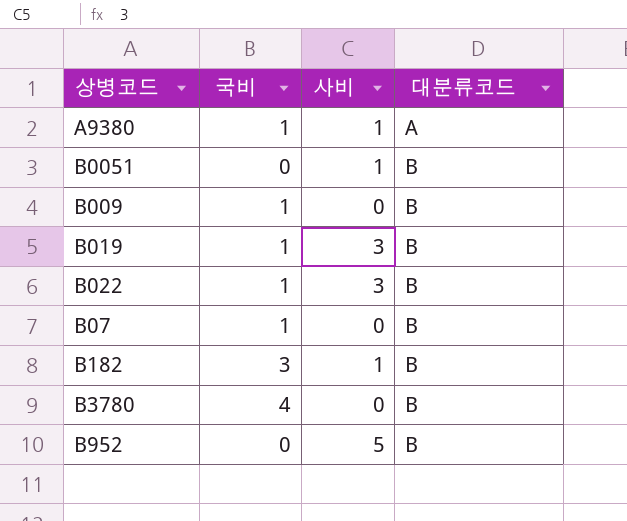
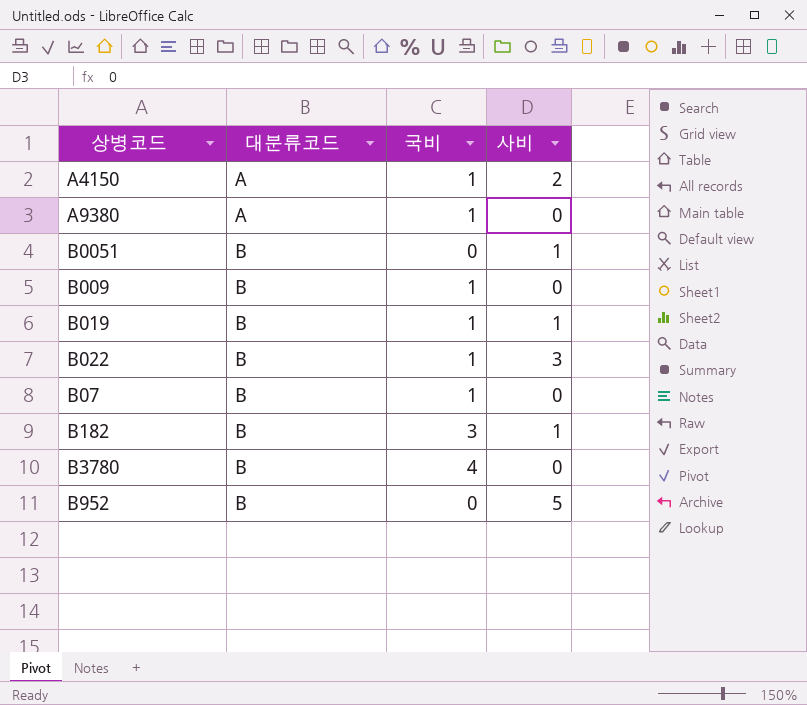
column 대분류코드 | position: 4 -> 2
row A4150: none -> A | 1 | 2
A9380 | 사비: 1 -> 0
B019 | 사비: 3 -> 1

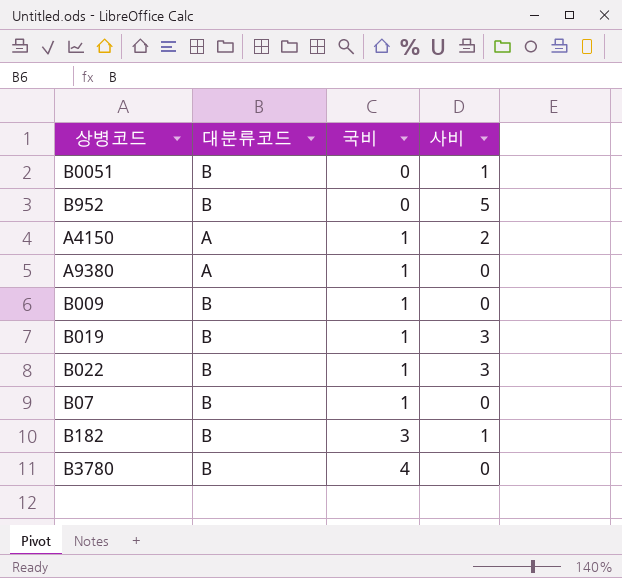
row order: 대분류코드 ascending -> 국비 ascending
B019 | 사비: 1 -> 3

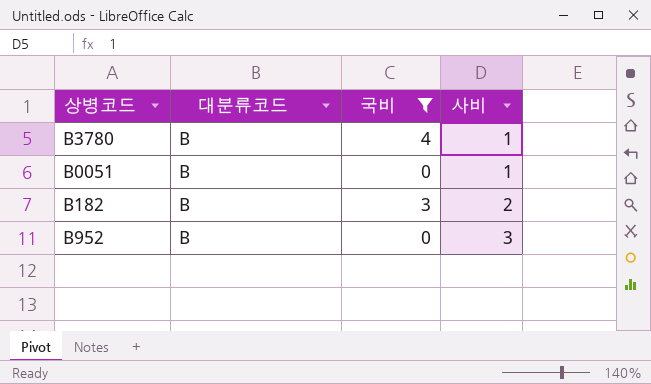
filter: none -> 국비 != 1
row order: 국비 ascending -> 사비 ascending
B3780 | 사비: 0 -> 1
B182 | 사비: 1 -> 2
B952 | 사비: 5 -> 3

